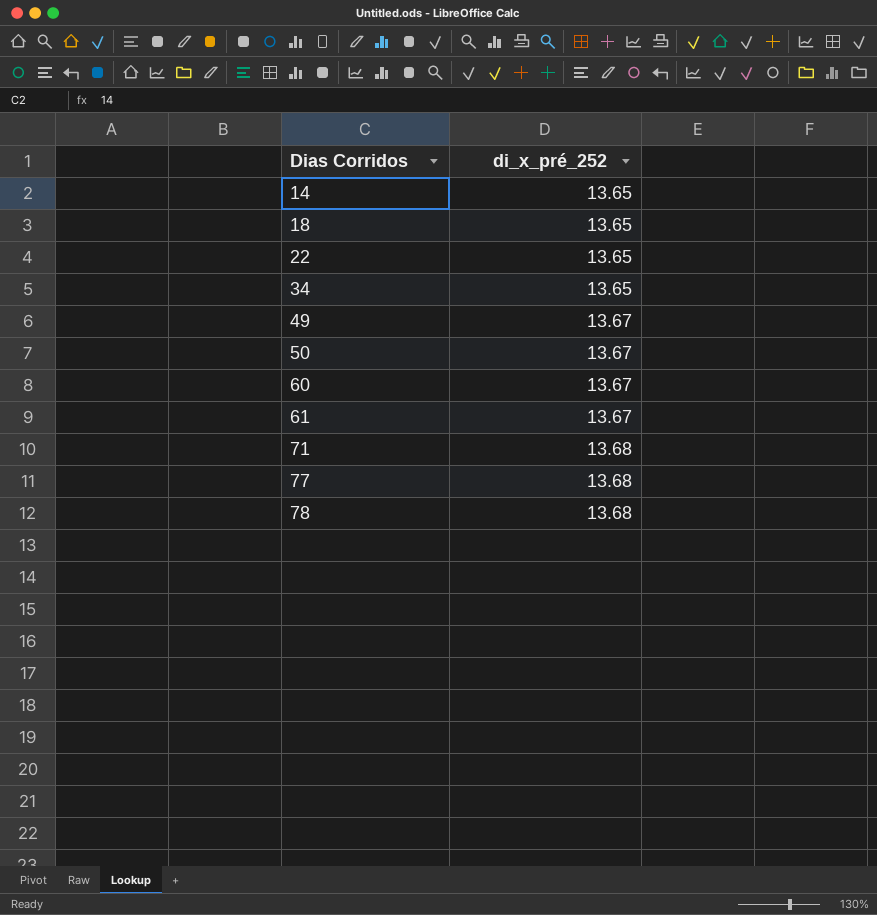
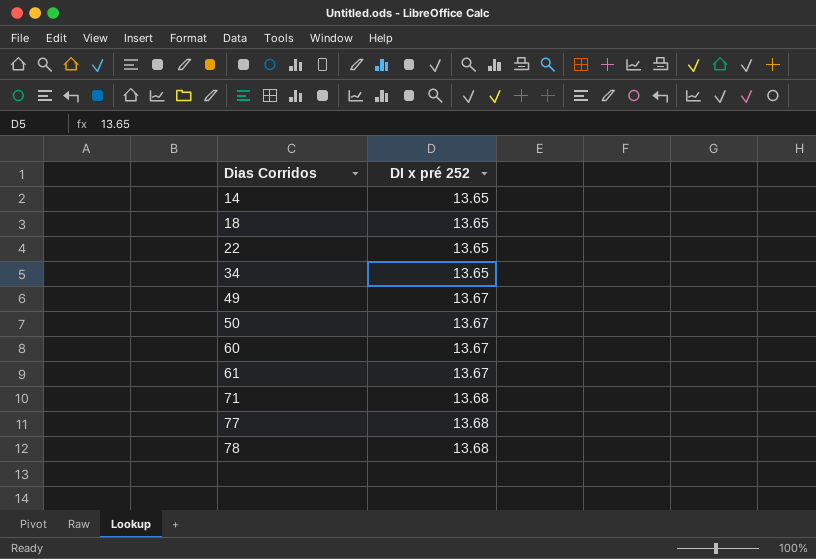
column name: di_x_pré_252 -> DI x pré 252

